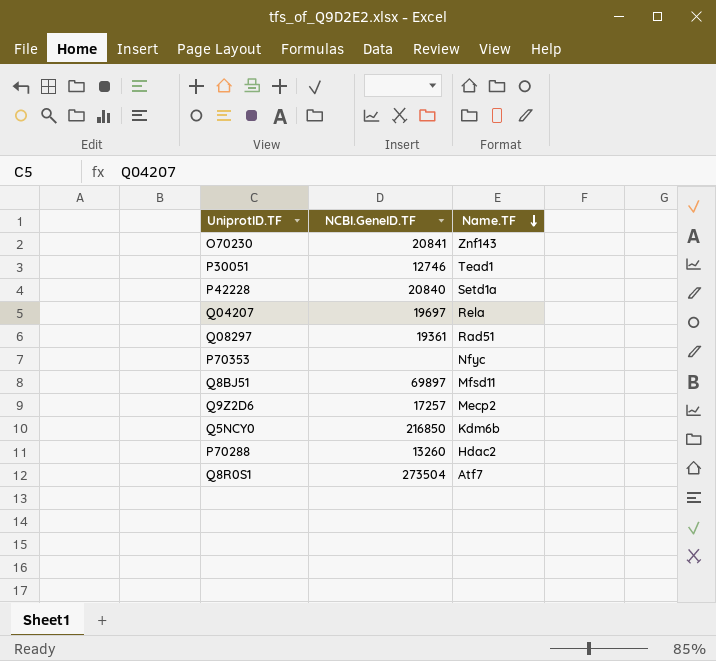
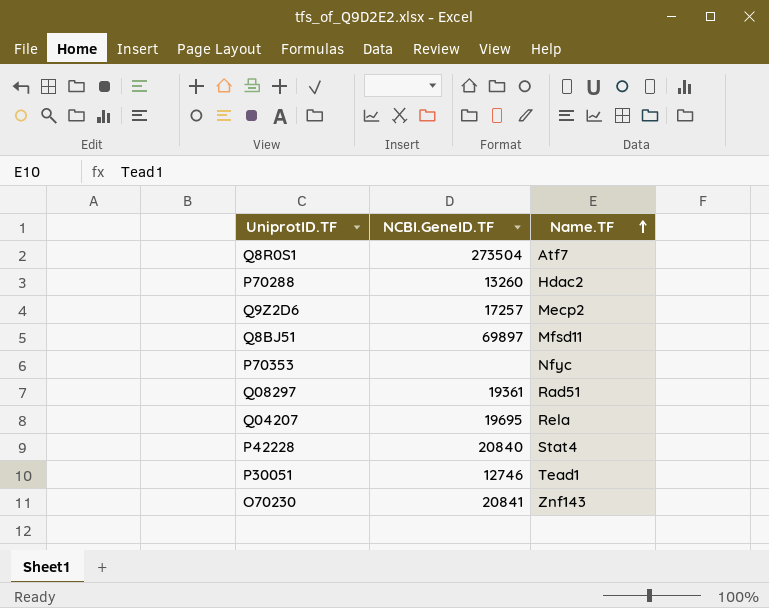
row order: Name.TF descending -> Name.TF ascending
row Q5NCY0: 216850 | Kdm6b -> none
Q04207 | NCBI.GeneID.TF: 19697 -> 19695
P42228 | Name.TF: Setd1a -> Stat4

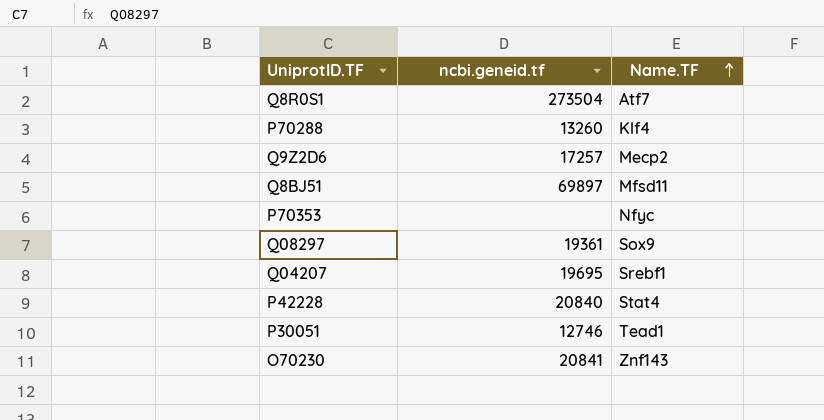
column name: NCBI.GeneID.TF -> ncbi.geneid.tf
P70288 | Name.TF: Hdac2 -> Klf4
Q08297 | Name.TF: Rad51 -> Sox9
Q04207 | Name.TF: Rela -> Srebf1

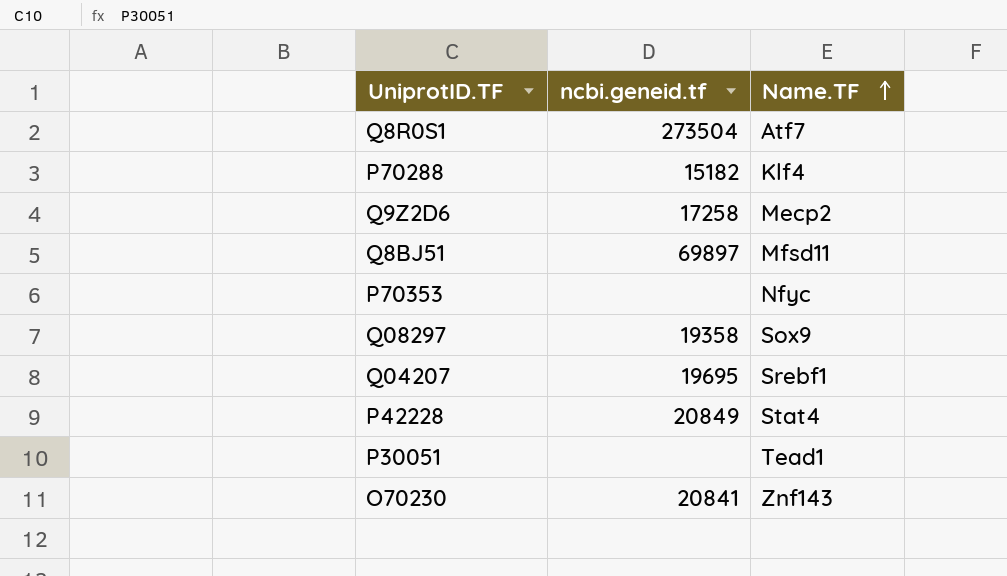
P70288 | ncbi.geneid.tf: 13260 -> 15182
Q9Z2D6 | ncbi.geneid.tf: 17257 -> 17258
Q08297 | ncbi.geneid.tf: 19361 -> 19358
P42228 | ncbi.geneid.tf: 20840 -> 20849
P30051 | ncbi.geneid.tf: 12746 -> none

